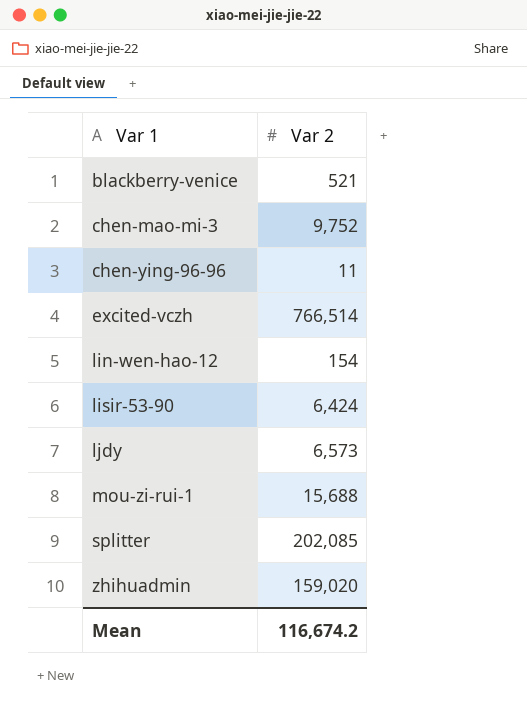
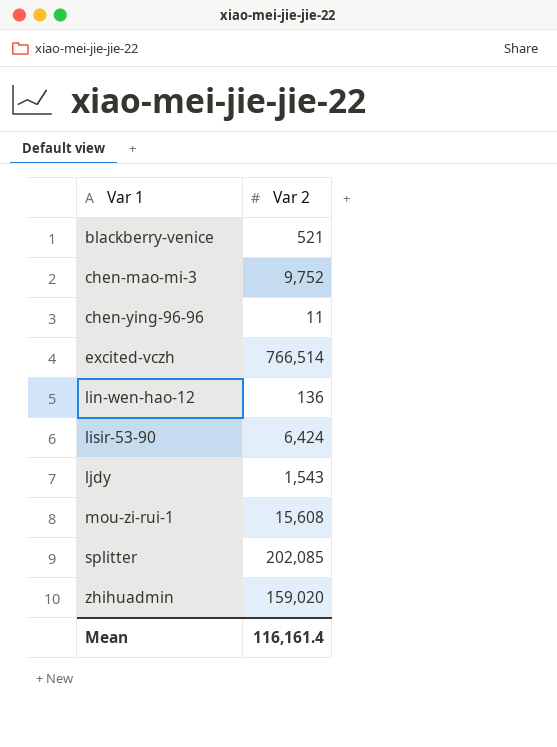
lin-wen-hao-12 | Var 2: 154 -> 136
ljdy | Var 2: 6,573 -> 1,543
mou-zi-rui-1 | Var 2: 15,688 -> 15,608
Mean | Var 2: 116,674.2 -> 116,161.4

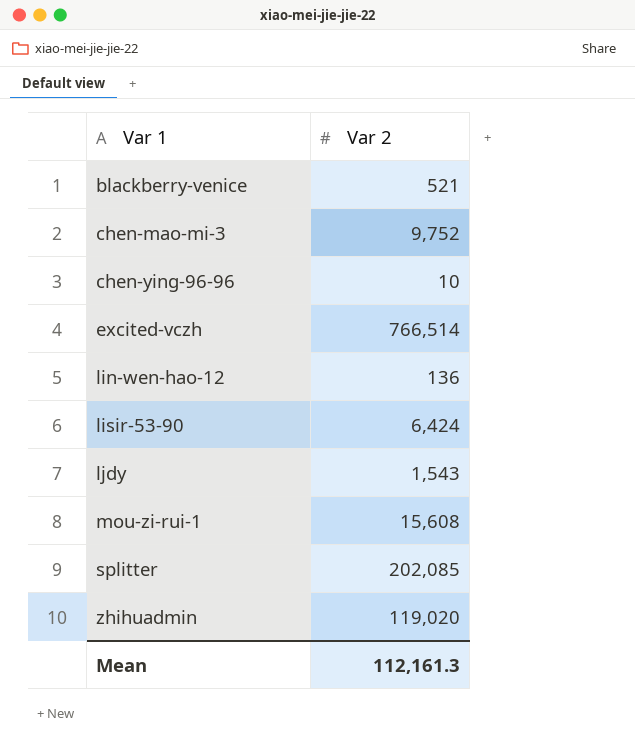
chen-ying-96-96 | Var 2: 11 -> 10
zhihuadmin | Var 2: 159,020 -> 119,020
Mean | Var 2: 116,161.4 -> 112,161.3

